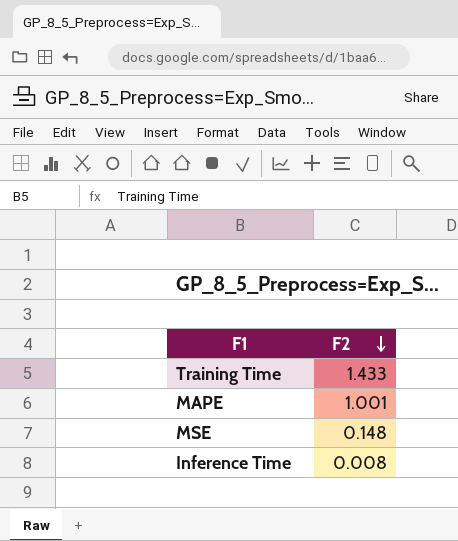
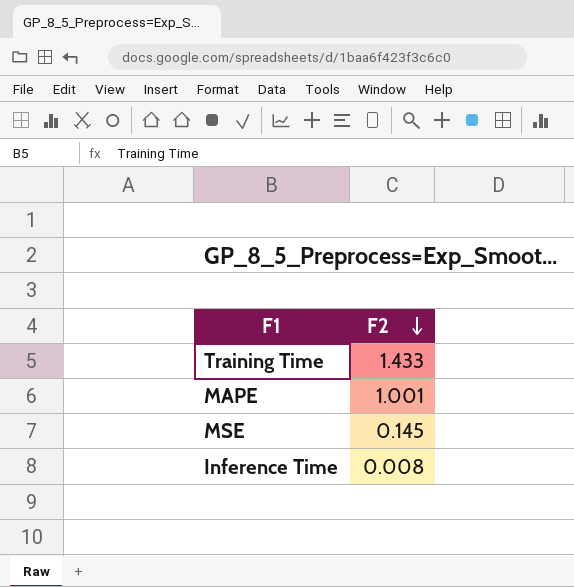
MSE | F2: 0.148 -> 0.145

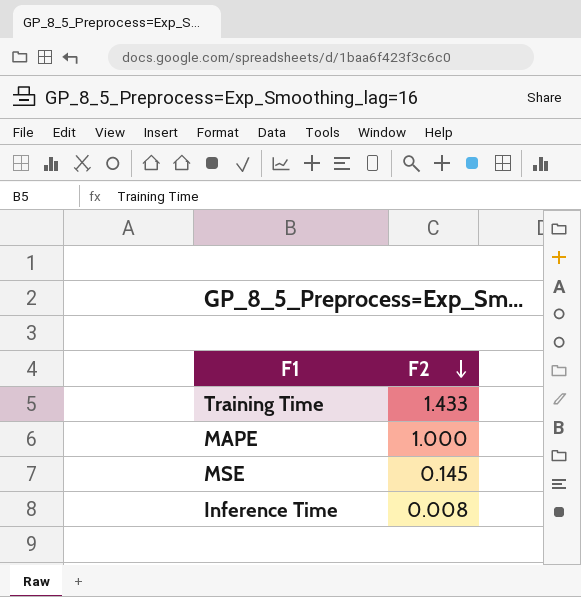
MAPE | F2: 1.001 -> 1.000

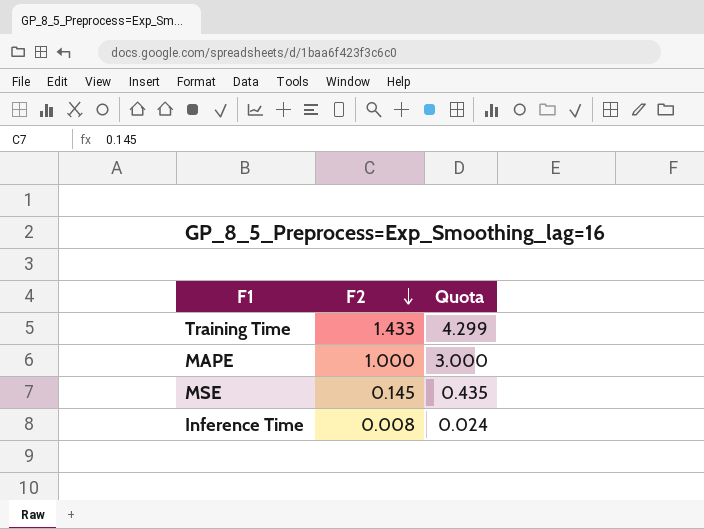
column Quota | formula: none -> [F2] * 3

